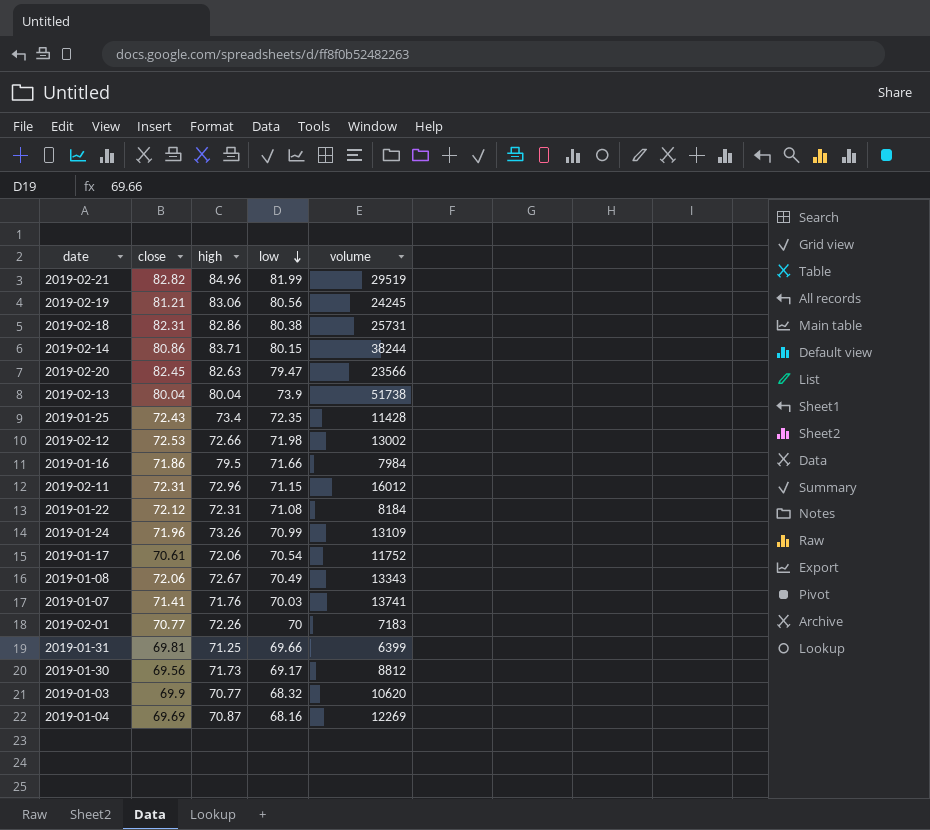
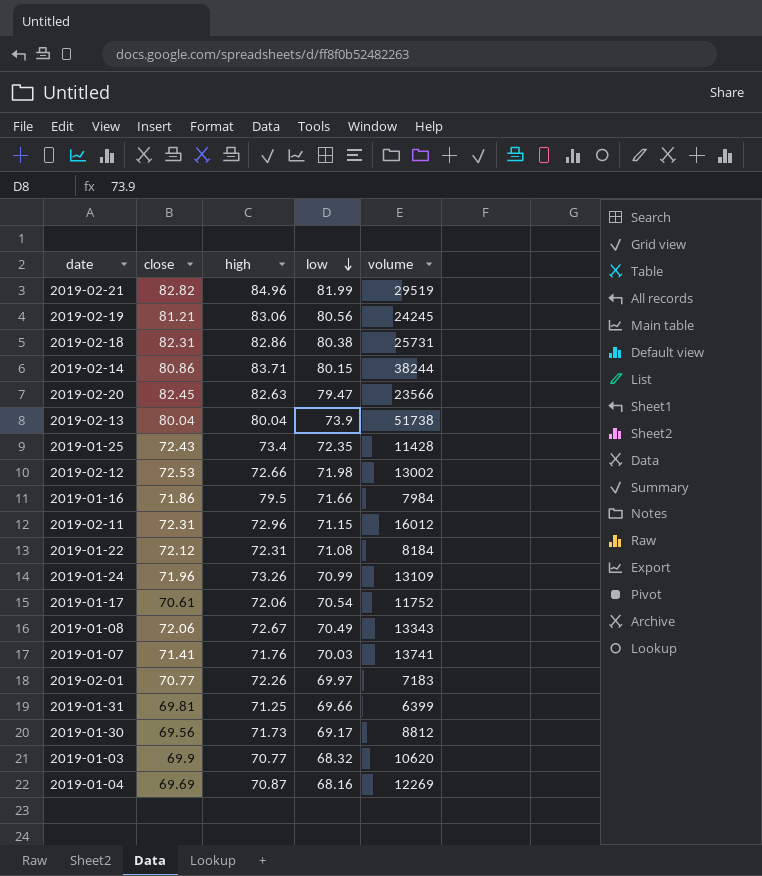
2019-02-01 | low: 70 -> 69.97

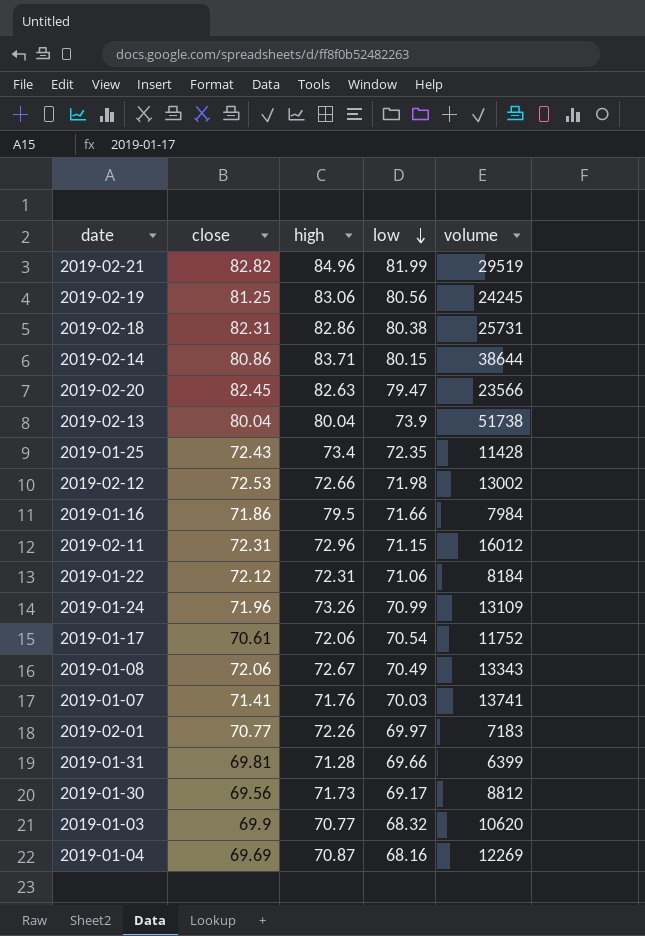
2019-02-19 | close: 81.21 -> 81.25
2019-02-14 | volume: 38244 -> 38644
2019-01-22 | low: 71.08 -> 71.06
2019-01-31 | high: 71.25 -> 71.28

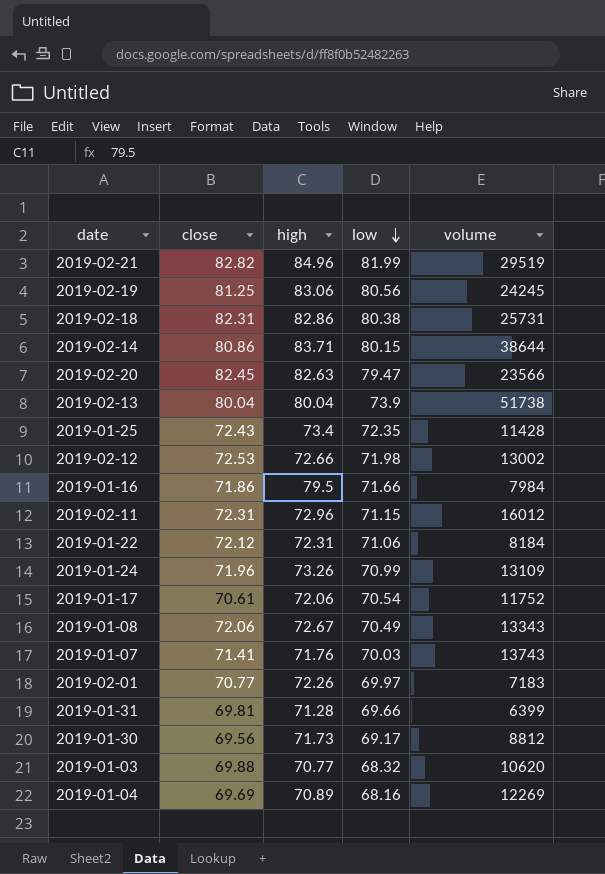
2019-01-07 | volume: 13741 -> 13743
2019-01-03 | close: 69.9 -> 69.88
2019-01-04 | high: 70.87 -> 70.89

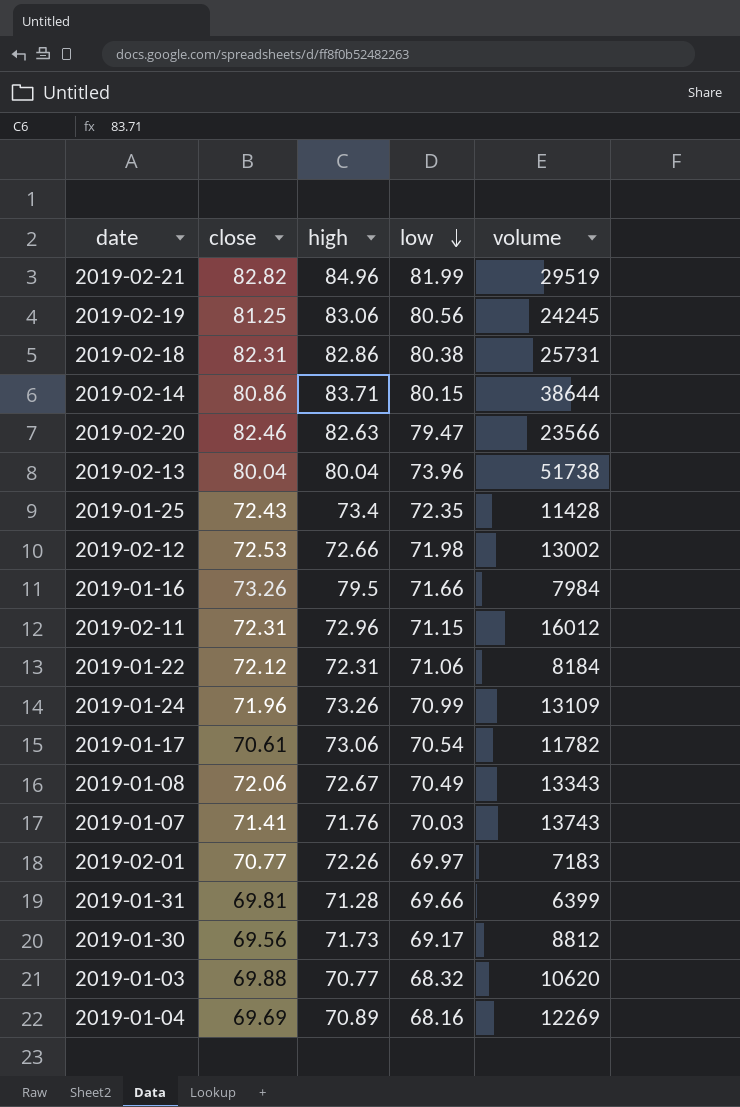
2019-02-20 | close: 82.45 -> 82.46
2019-02-13 | low: 73.9 -> 73.96
2019-01-16 | close: 71.86 -> 73.26
2019-01-17 | high: 72.06 -> 73.06
2019-01-17 | volume: 11752 -> 11782

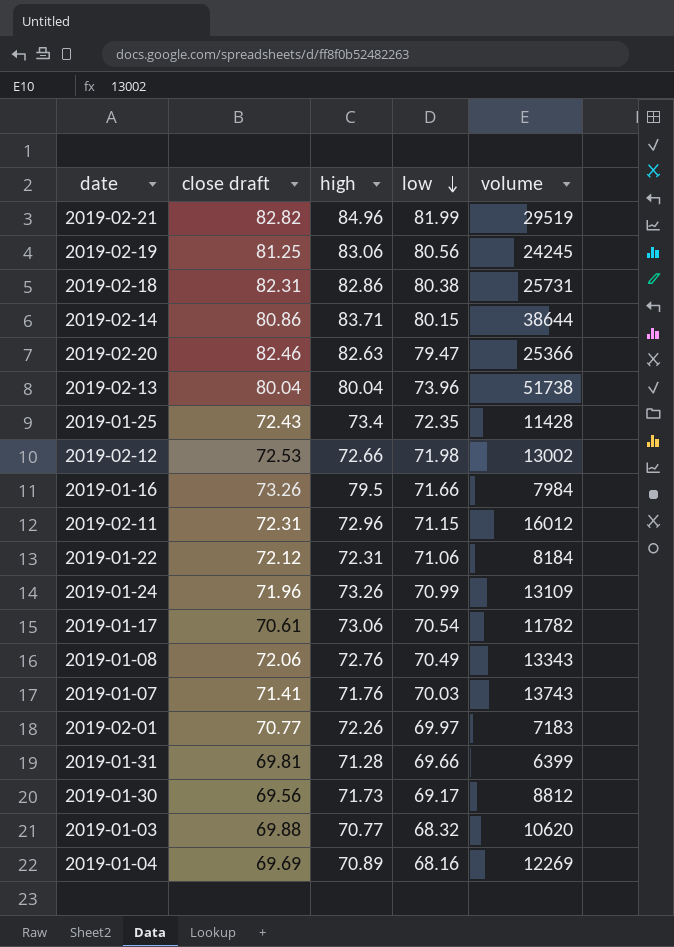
column name: close -> close draft
2019-02-20 | volume: 23566 -> 25366
2019-01-08 | high: 72.67 -> 72.76

